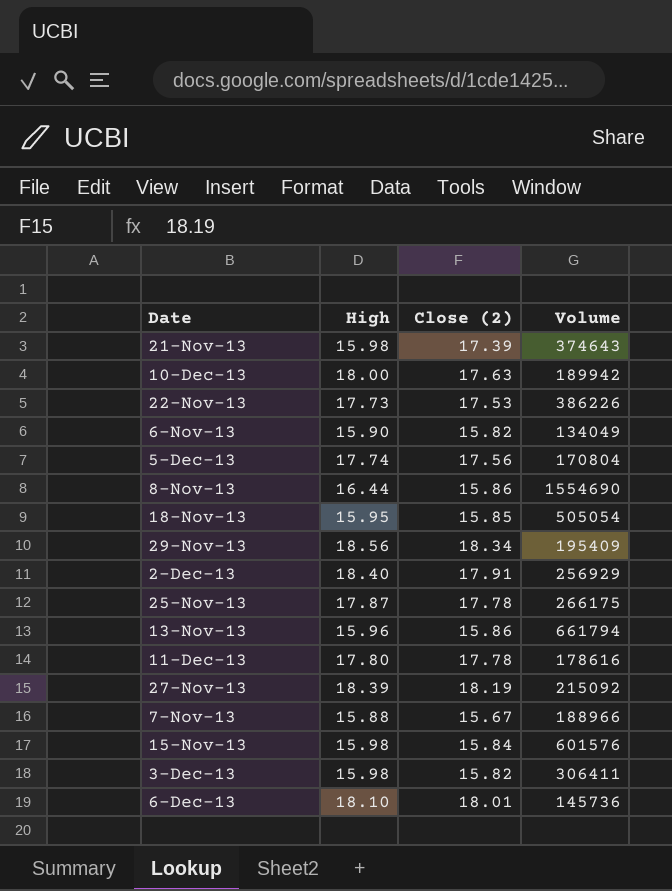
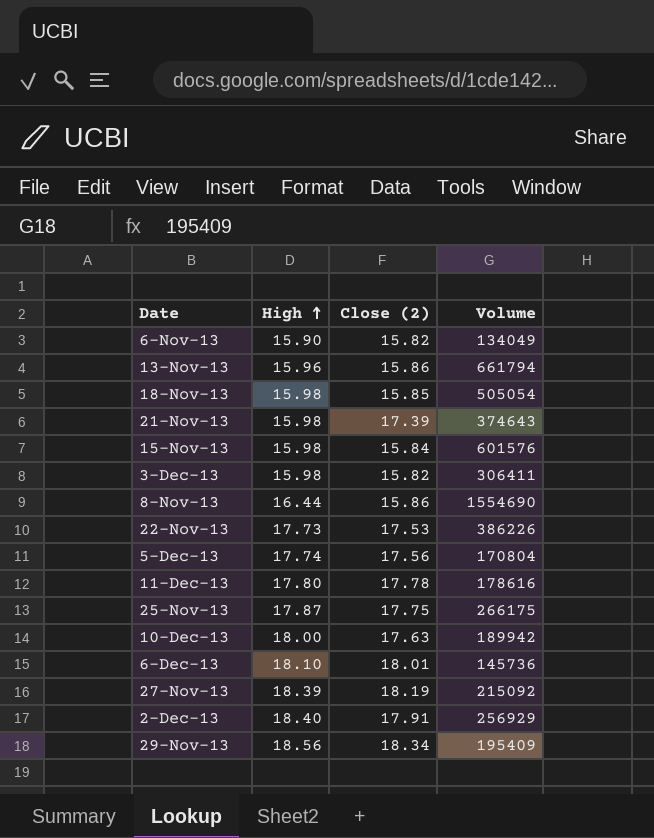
row order: none -> High ascending
row 7-Nov-13: 15.88 | 15.67 | 188966 -> none
18-Nov-13 | High: 15.95 -> 15.98
25-Nov-13 | Close (2): 17.78 -> 17.75

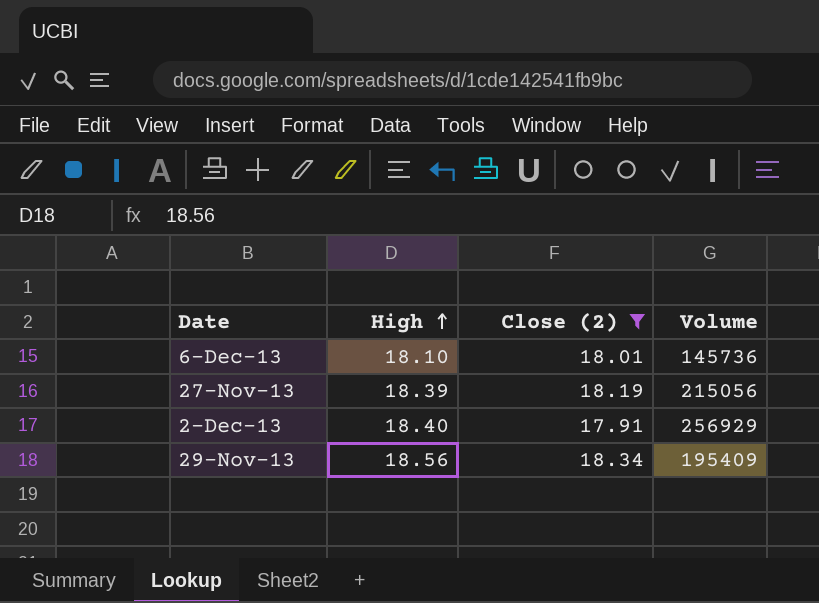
filter: none -> Close (2) >= 17.91
27-Nov-13 | Volume: 215092 -> 215056

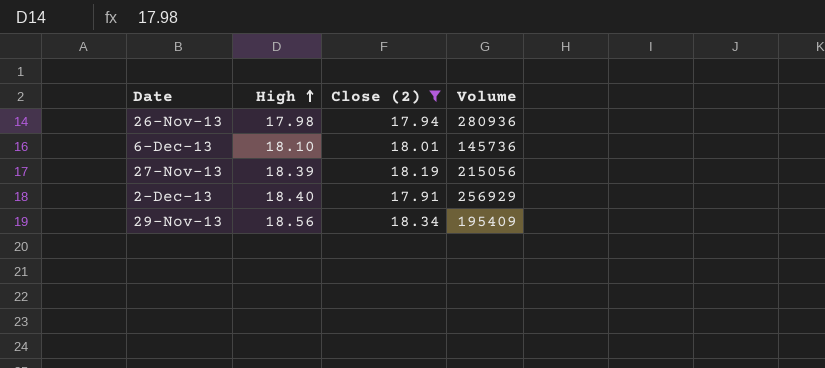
row 26-Nov-13: none -> 17.98 | 17.94 | 280936

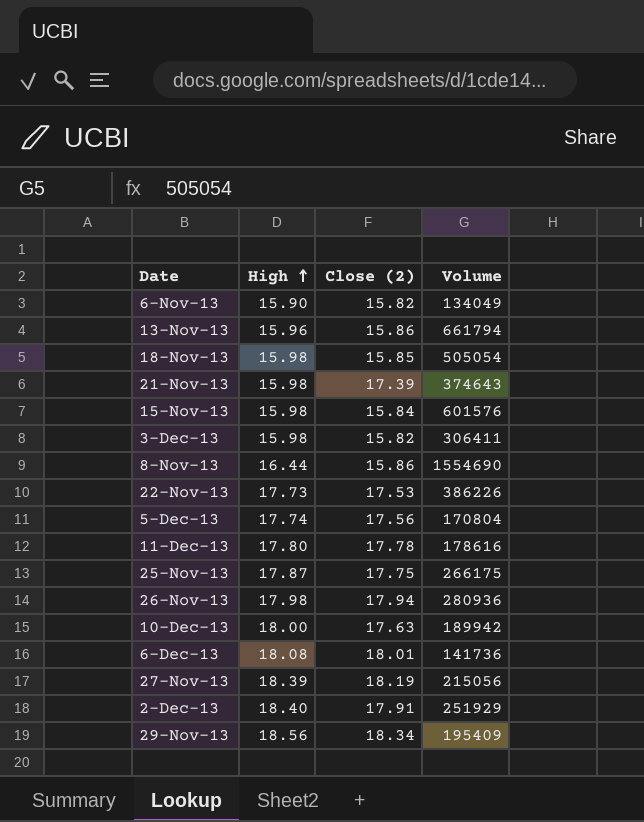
filter: Close (2) >= 17.91 -> none
6-Dec-13 | High: 18.10 -> 18.08
6-Dec-13 | Volume: 145736 -> 141736
2-Dec-13 | Volume: 256929 -> 251929

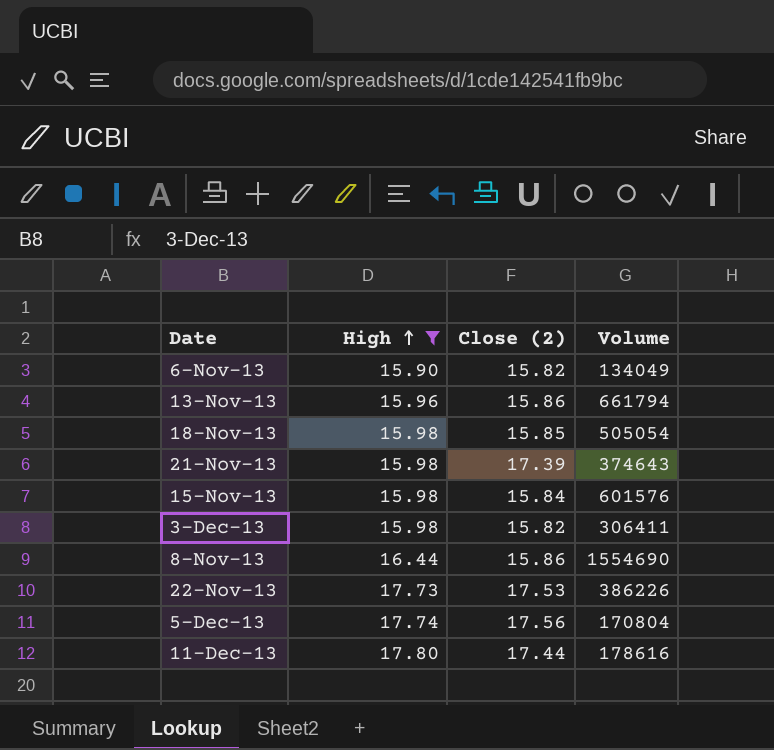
filter: none -> High <= 17.80
11-Dec-13 | Close (2): 17.78 -> 17.44

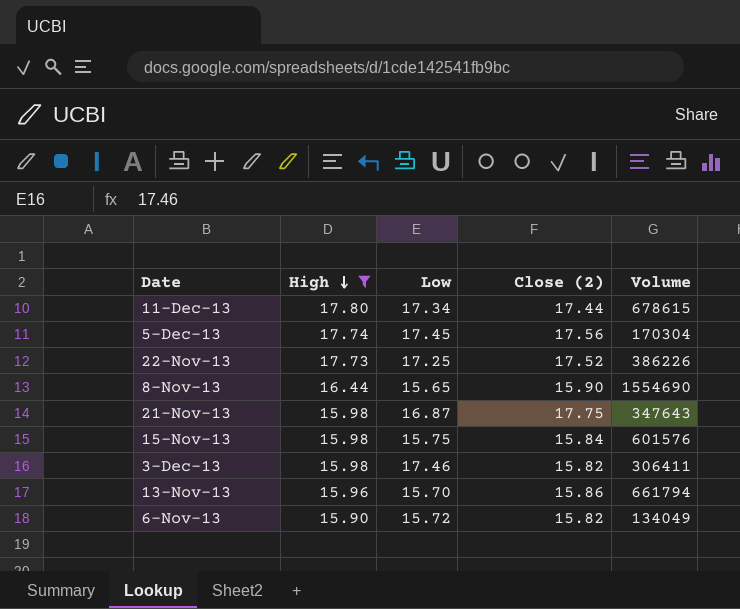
row order: High ascending -> High descending
column Low | position: none -> 3
row 18-Nov-13: 15.98 | 15.85 | 505054 -> none
11-Dec-13 | Volume: 178616 -> 678615
5-Dec-13 | Volume: 170804 -> 170304
22-Nov-13 | Close (2): 17.53 -> 17.52
8-Nov-13 | Close (2): 15.86 -> 15.90
21-Nov-13 | Close (2): 17.39 -> 17.75
21-Nov-13 | Volume: 374643 -> 347643

